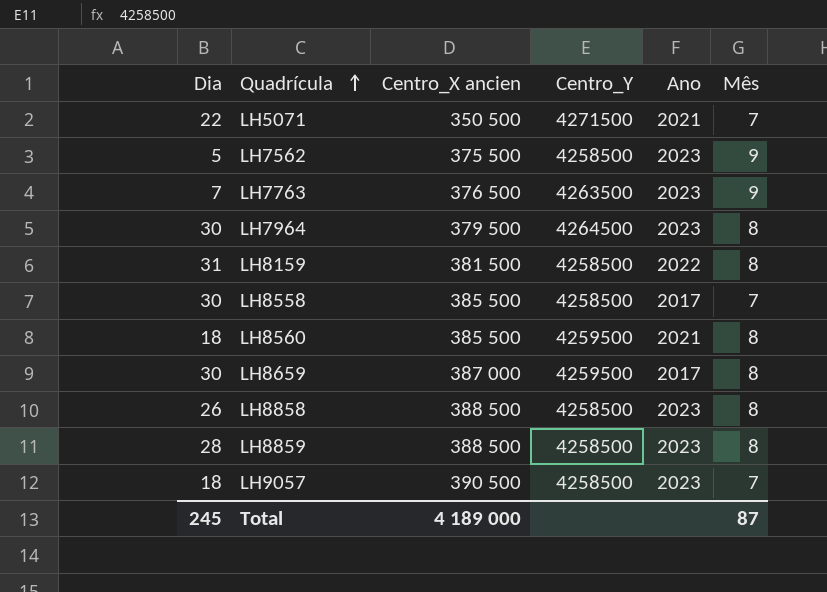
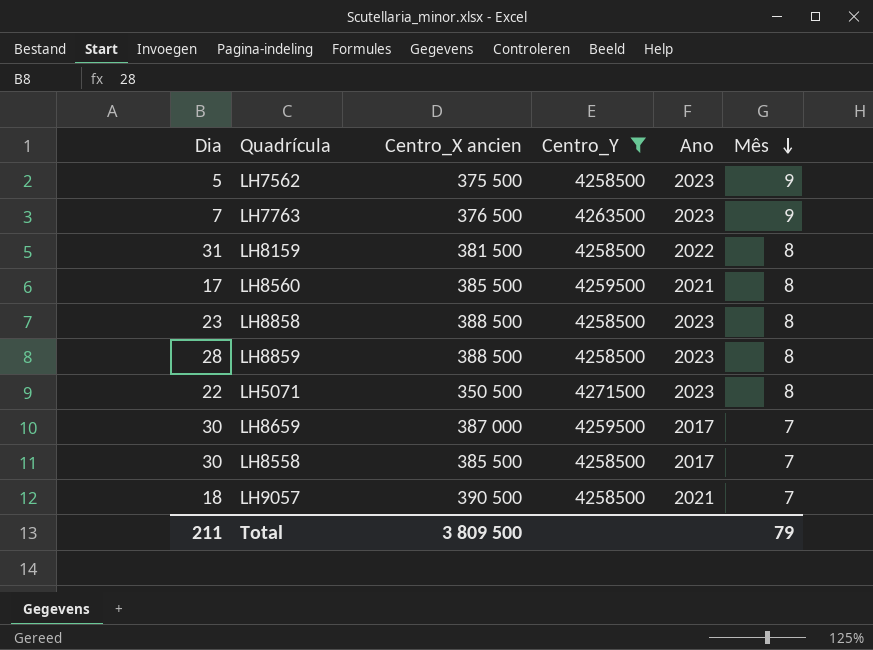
filter: none -> Centro_Y != 4264500
row order: Quadrícula ascending -> Mês descending
LH8560 | Dia: 18 -> 17
LH8858 | Dia: 26 -> 23
LH5071 | Ano: 2021 -> 2023
LH5071 | Mês: 7 -> 8
LH8659 | Mês: 8 -> 7
LH9057 | Ano: 2023 -> 2021
Total | Dia: 245 -> 211
Total | Centro_X ancien: 4 189 000 -> 3 809 500
Total | Mês: 87 -> 79

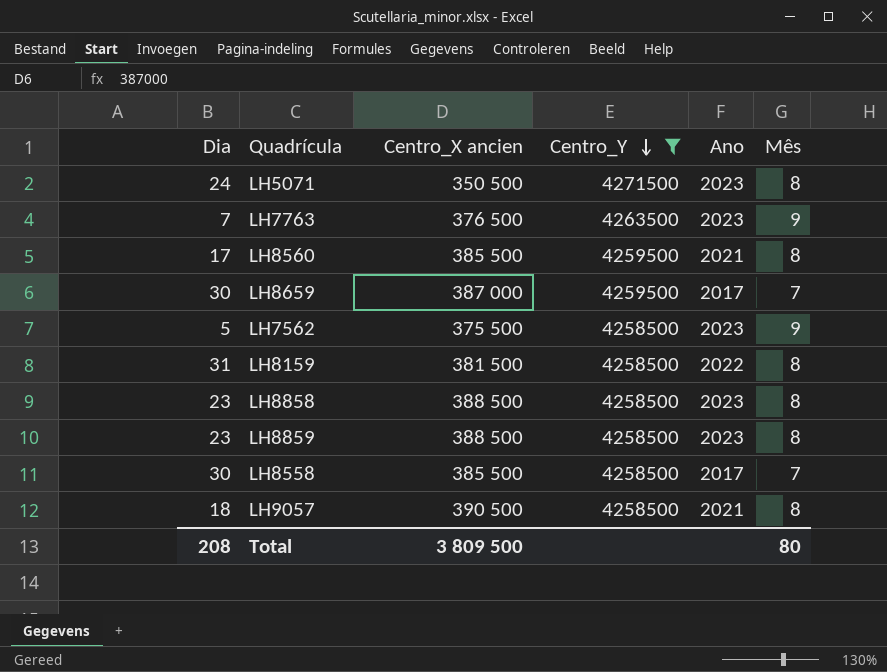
row order: Mês descending -> Centro_Y descending
LH5071 | Dia: 22 -> 24
LH8859 | Dia: 28 -> 23
LH9057 | Mês: 7 -> 8
Total | Dia: 211 -> 208
Total | Mês: 79 -> 80

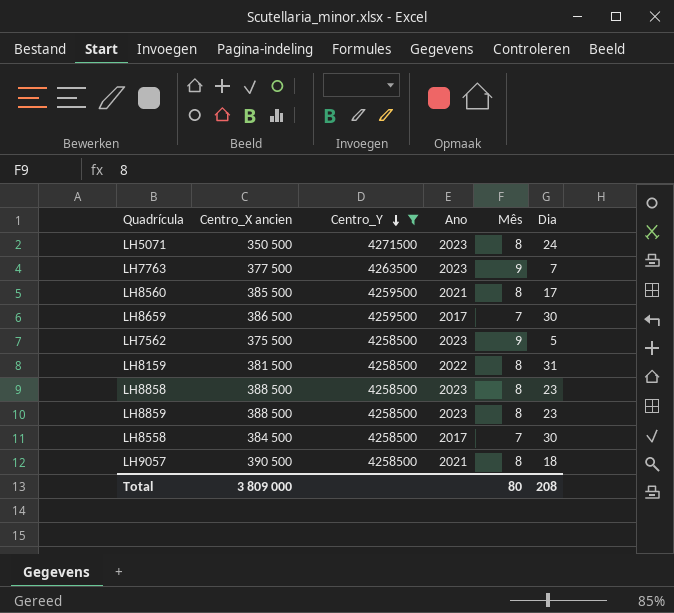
column Dia | position: 1 -> 6
LH7763 | Centro_X ancien: 376 500 -> 377 500
LH8659 | Centro_X ancien: 387 000 -> 386 500
LH8558 | Centro_X ancien: 385 500 -> 384 500
Total | Centro_X ancien: 3 809 500 -> 3 809 000

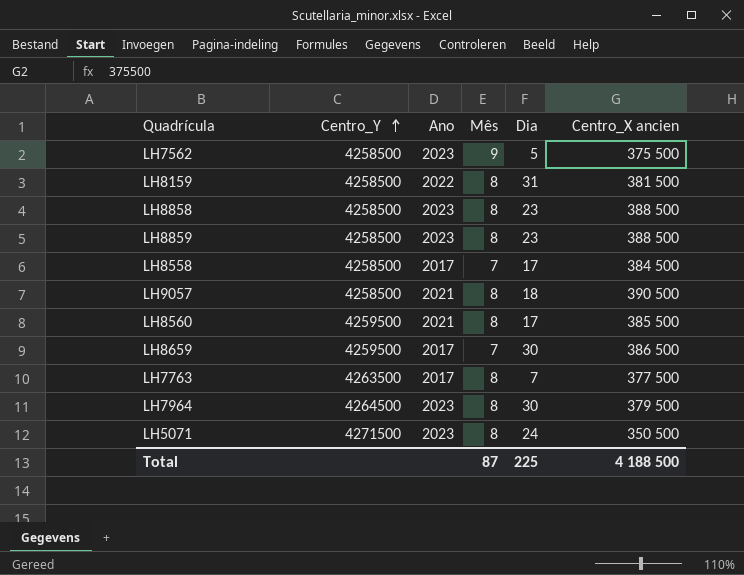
filter: Centro_Y != 4264500 -> none
row order: Centro_Y descending -> Centro_Y ascending
column Centro_X ancien | position: 2 -> 6
LH8558 | Dia: 30 -> 17
LH7763 | Ano: 2023 -> 2017
LH7763 | Mês: 9 -> 8
Total | Mês: 80 -> 87
Total | Dia: 208 -> 225
Total | Centro_X ancien: 3 809 000 -> 4 188 500

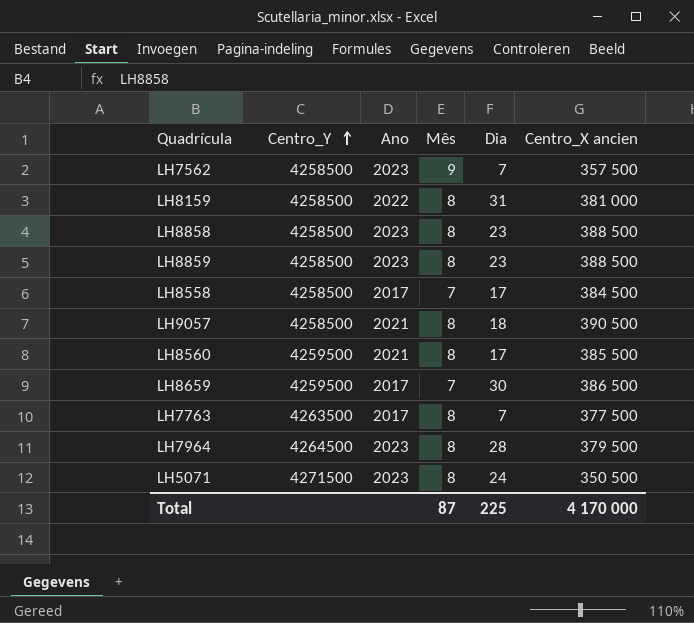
LH7562 | Dia: 5 -> 7
LH7562 | Centro_X ancien: 375 500 -> 357 500
LH8159 | Centro_X ancien: 381 500 -> 381 000
LH7964 | Dia: 30 -> 28
Total | Centro_X ancien: 4 188 500 -> 4 170 000

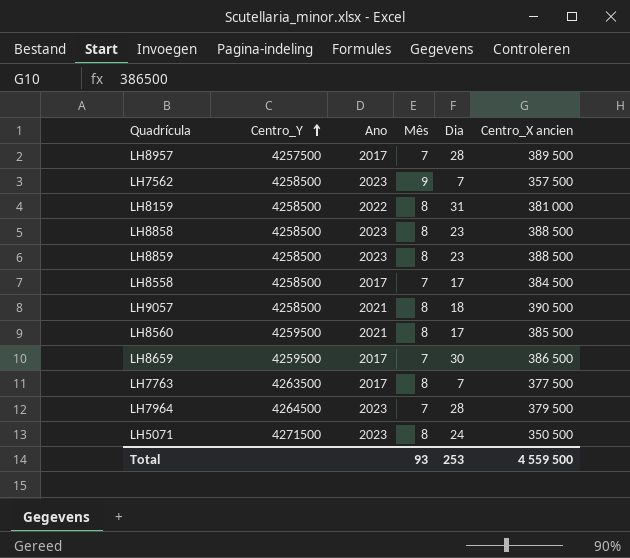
row LH8957: none -> 4257500 | 2017 | 7 | 28 | 389 500
LH7964 | Mês: 8 -> 7
Total | Mês: 87 -> 93
Total | Dia: 225 -> 253
Total | Centro_X ancien: 4 170 000 -> 4 559 500

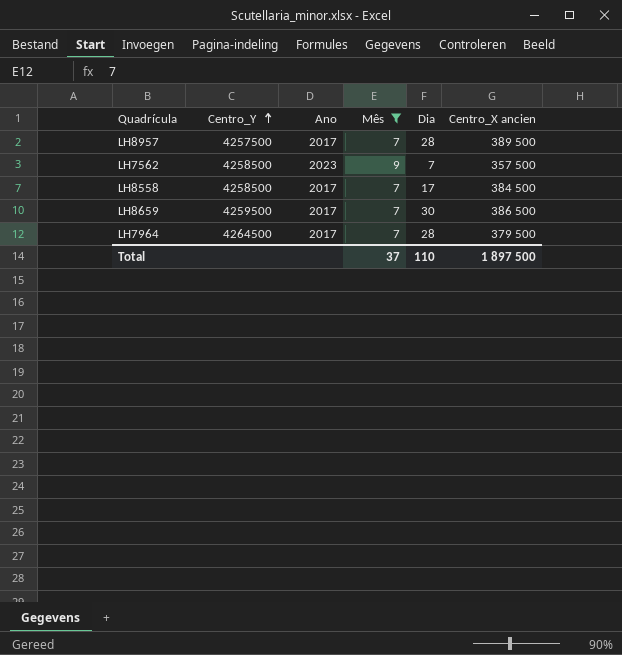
filter: none -> Mês != 8
LH7964 | Ano: 2023 -> 2017
Total | Mês: 93 -> 37
Total | Dia: 253 -> 110
Total | Centro_X ancien: 4 559 500 -> 1 897 500

